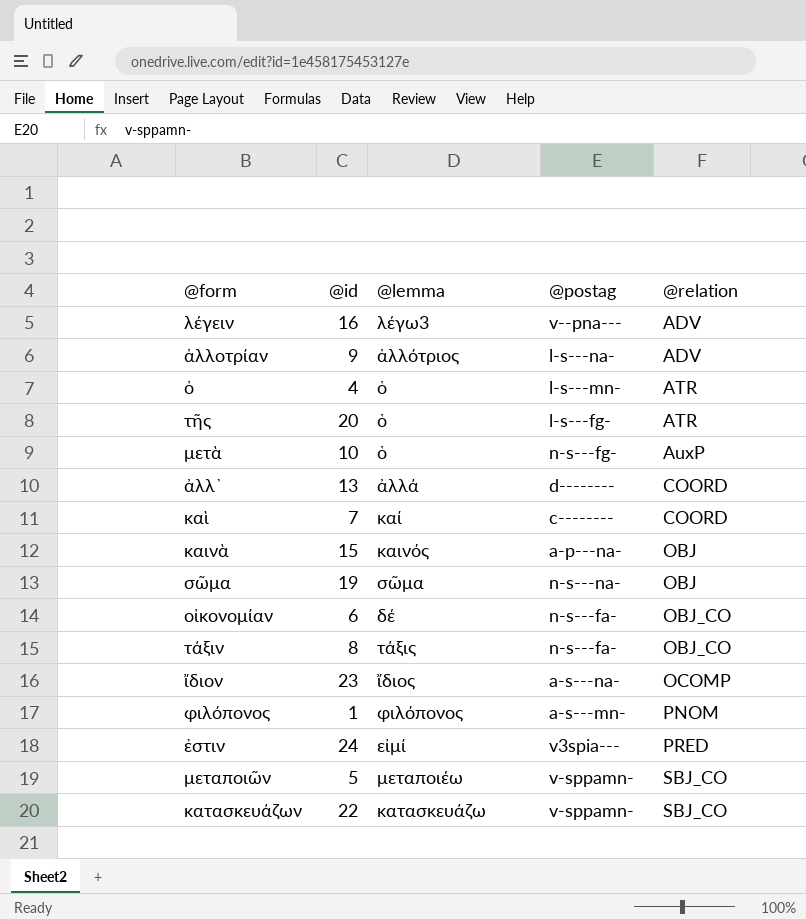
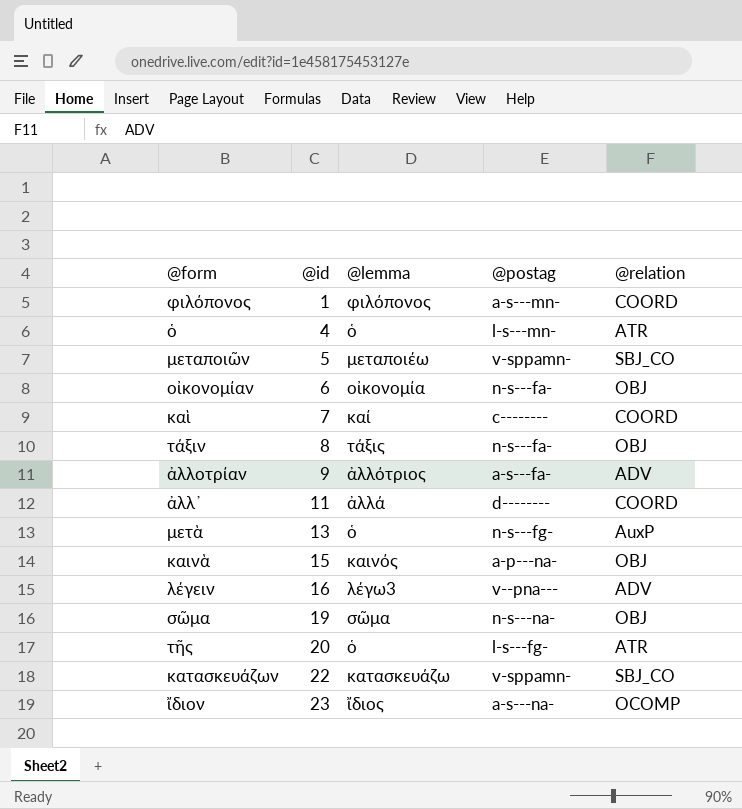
row order: @relation ascending -> @id ascending
row ἐστιν: 24 | εἰμί | v3spia--- | PRED -> none
φιλόπονος | @relation: PNOM -> COORD
οἰκονομίαν | @lemma: δέ -> οἰκονομία
οἰκονομίαν | @relation: OBJ_CO -> OBJ
τάξιν | @relation: OBJ_CO -> OBJ
ἀλλοτρίαν | @postag: l-s---na- -> a-s---fa-
ἀλλ᾽ | @id: 13 -> 11
μετὰ | @id: 10 -> 13

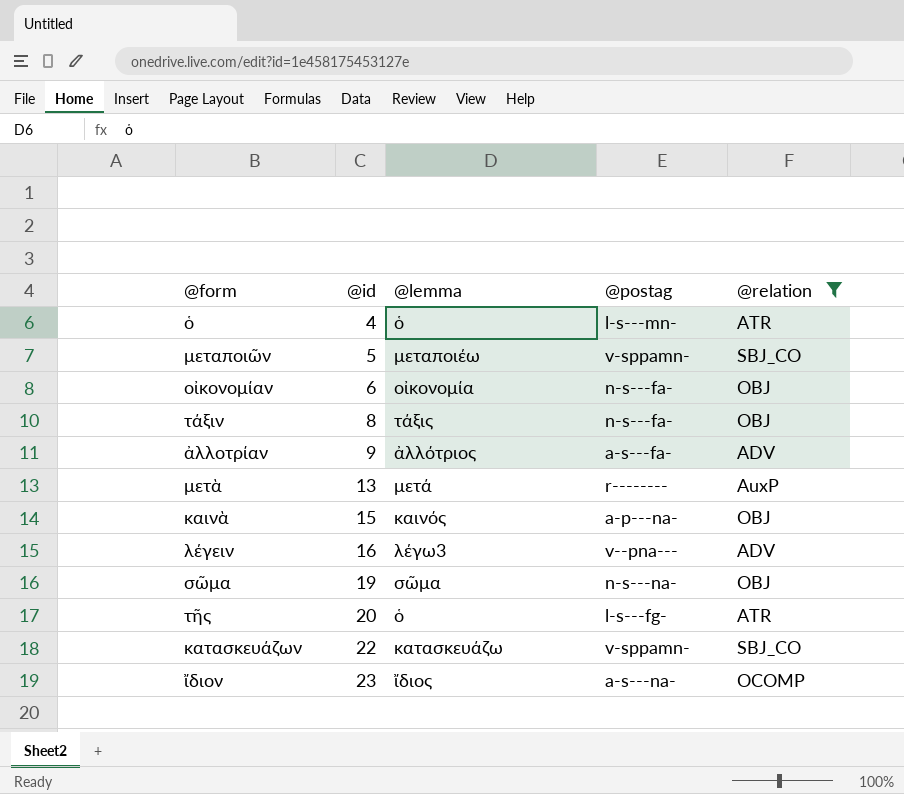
filter: none -> @relation != COORD
μετὰ | @lemma: ὁ -> μετά
μετὰ | @postag: n-s---fg- -> r--------

